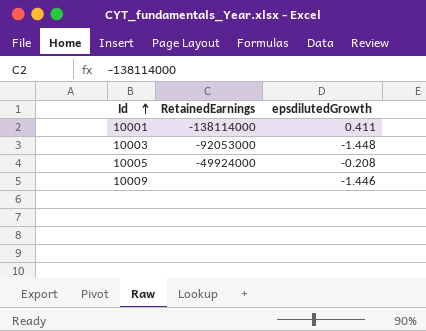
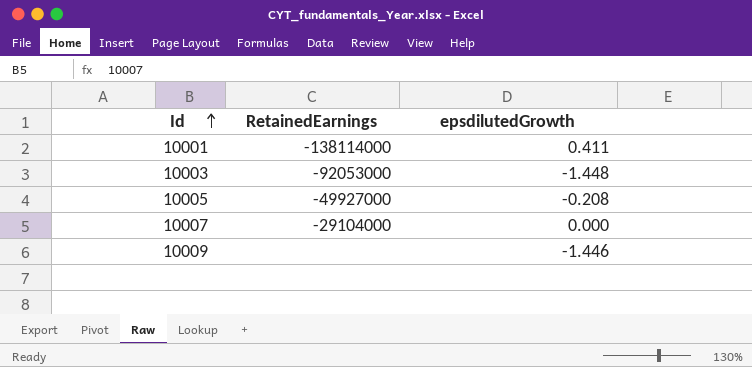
10005 | RetainedEarnings: -49924000 -> -49927000
row 10007: none -> -29104000 | 0.000

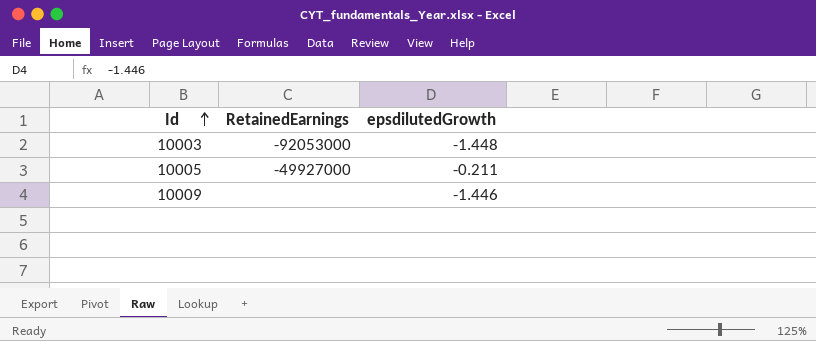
row 10001: -138114000 | 0.411 -> none
row 10007: -29104000 | 0.000 -> none
10005 | epsdilutedGrowth: -0.208 -> -0.211

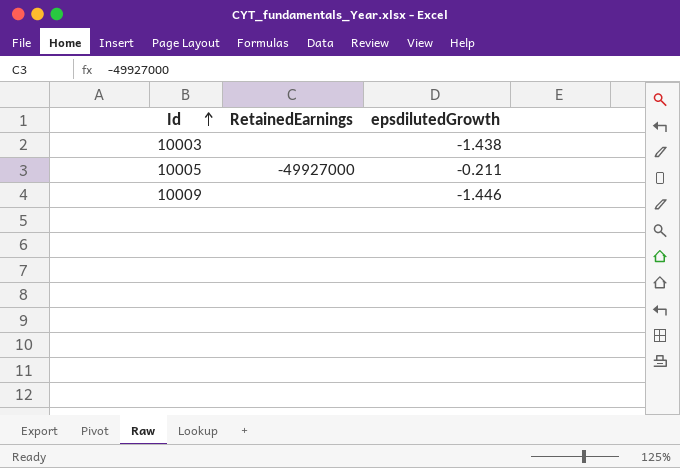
10003 | RetainedEarnings: -92053000 -> none
10003 | epsdilutedGrowth: -1.448 -> -1.438

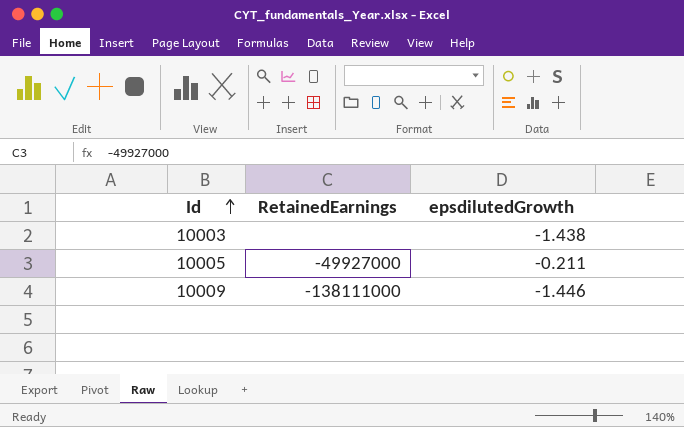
10009 | RetainedEarnings: none -> -138111000

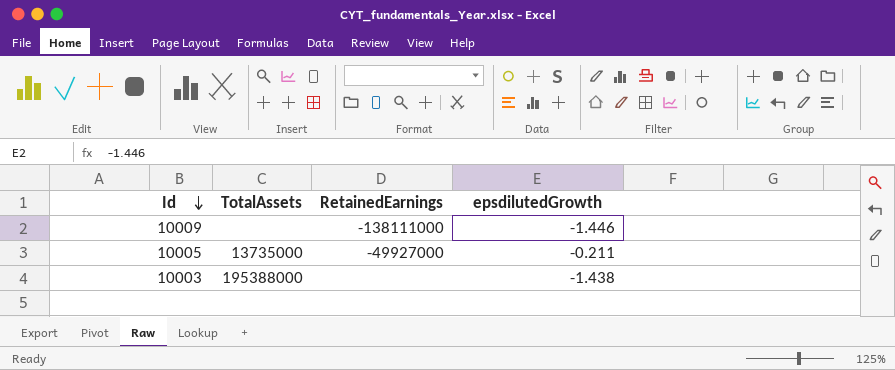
row order: Id ascending -> Id descending
column TotalAssets | position: none -> 2

